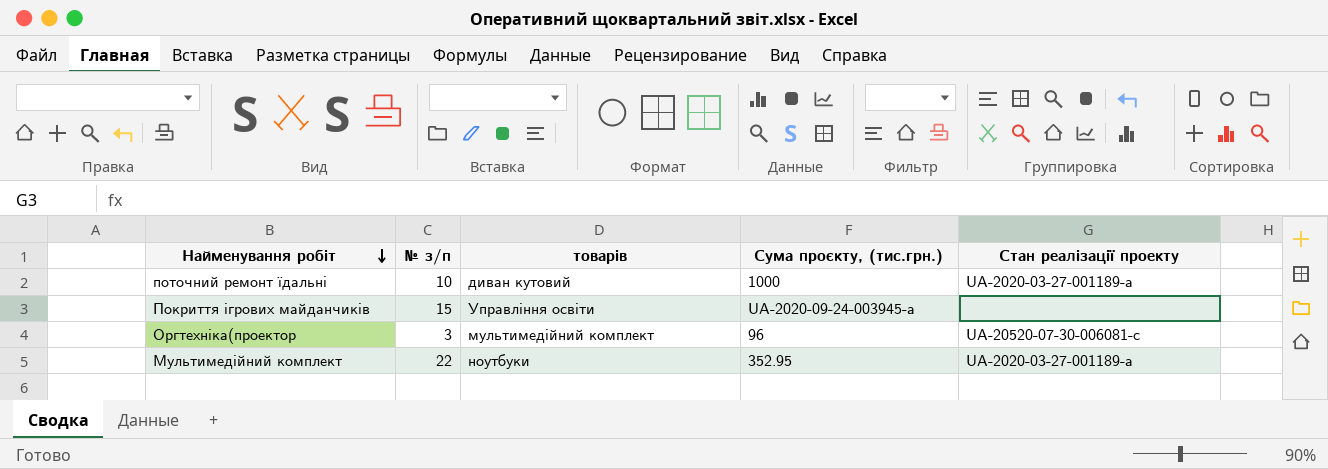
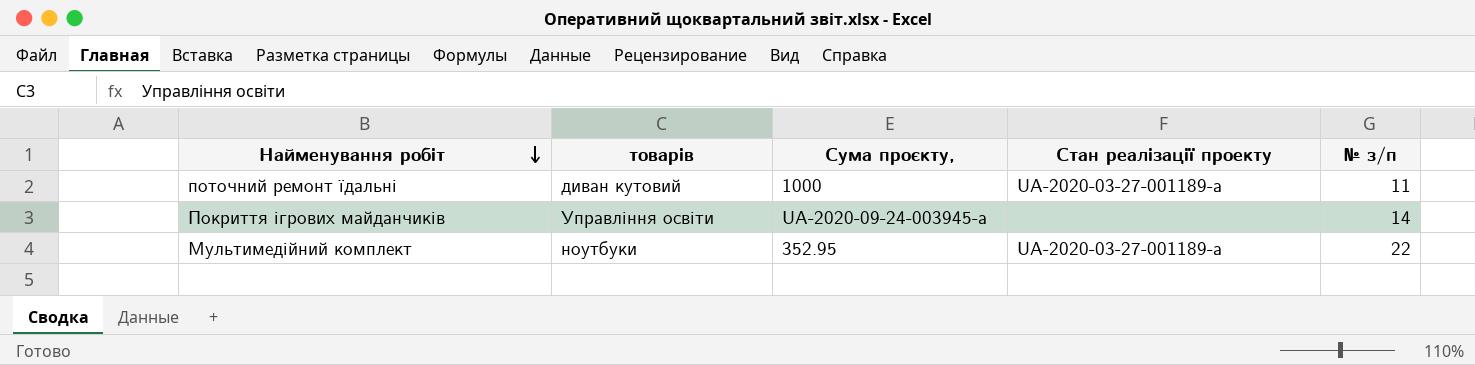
column name: Сума проєкту, (тис.грн.) -> Сума проєкту,
column № з/п | position: 2 -> 5
row Оргтехніка(проектор: 3 | мультимедійний комплект | 96 | UA-20520-07-30-006081-c -> none
поточний ремонт їдальні | № з/п: 10 -> 11
Покриття ігрових майданчиків | № з/п: 15 -> 14

